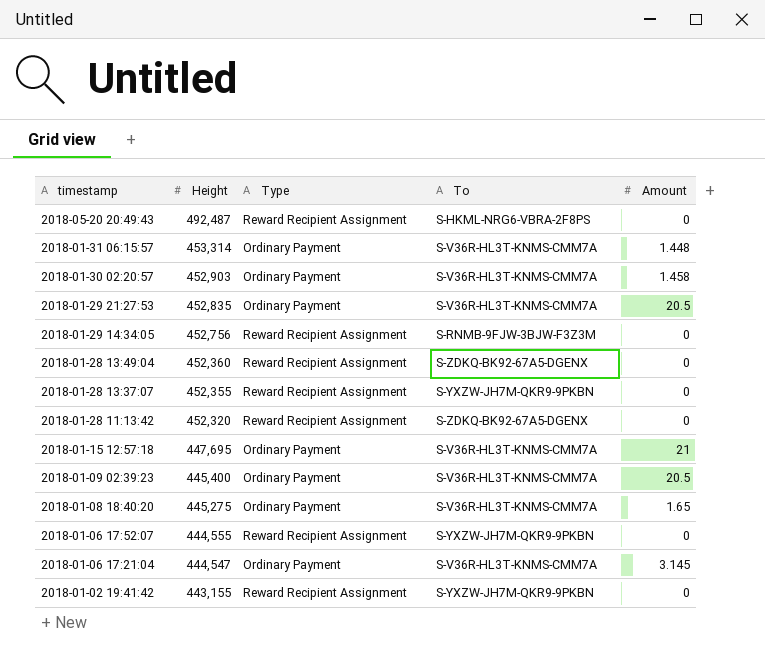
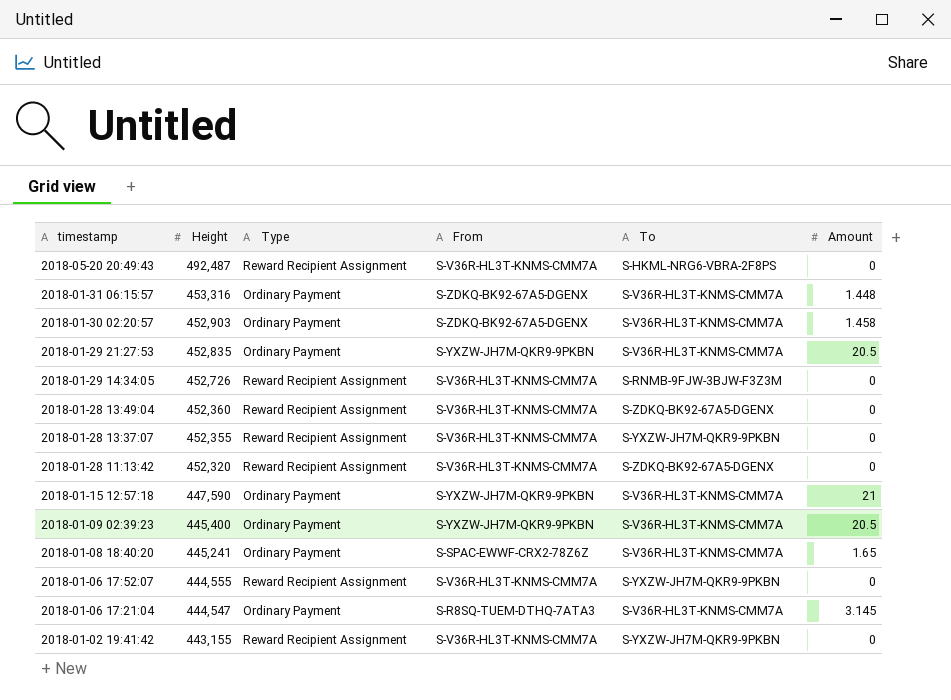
column From | position: none -> 4
2018-01-31 06:15:57 | Height: 453,314 -> 453,316
2018-01-29 14:34:05 | Height: 452,756 -> 452,726
2018-01-15 12:57:18 | Height: 447,695 -> 447,590
2018-01-08 18:40:20 | Height: 445,275 -> 445,241

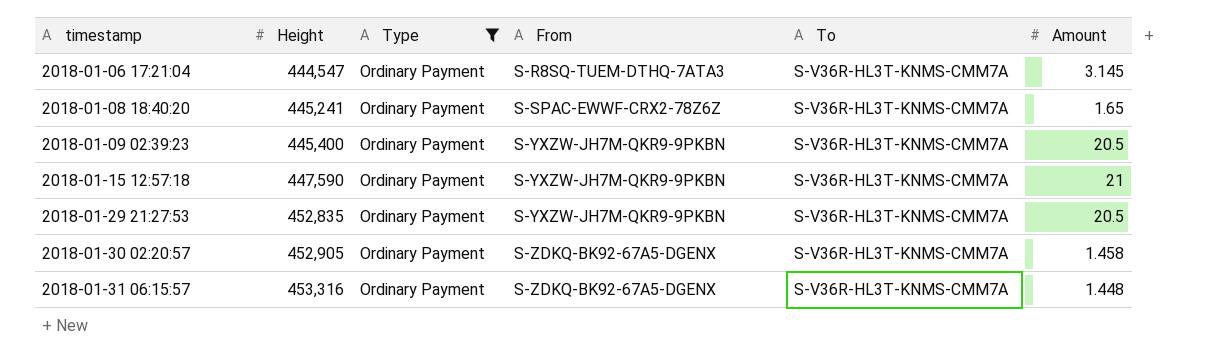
filter: none -> Type = Ordinary Payment
row order: timestamp descending -> timestamp ascending
2018-01-30 02:20:57 | Height: 452,903 -> 452,905

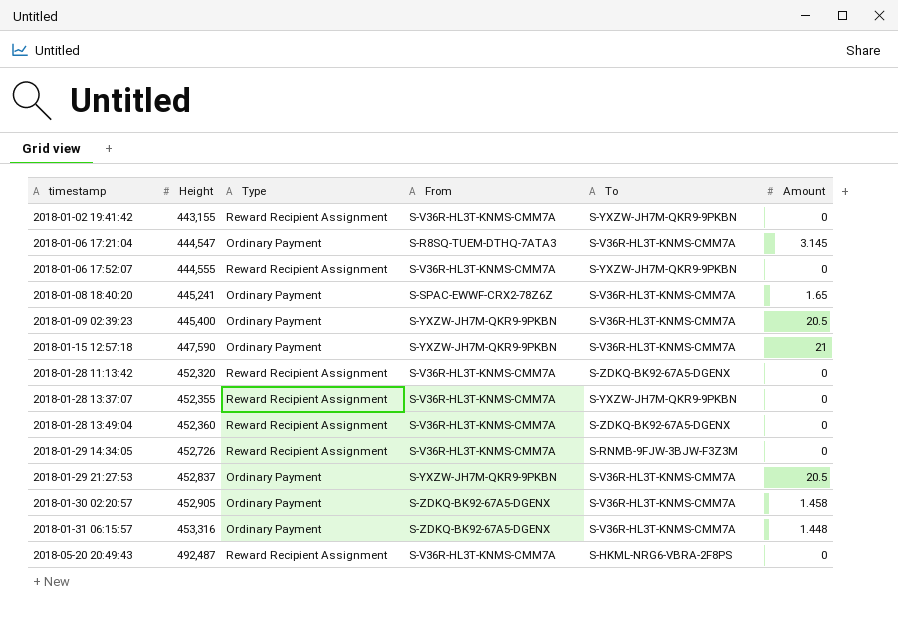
filter: Type = Ordinary Payment -> none
2018-01-29 21:27:53 | Height: 452,835 -> 452,837

